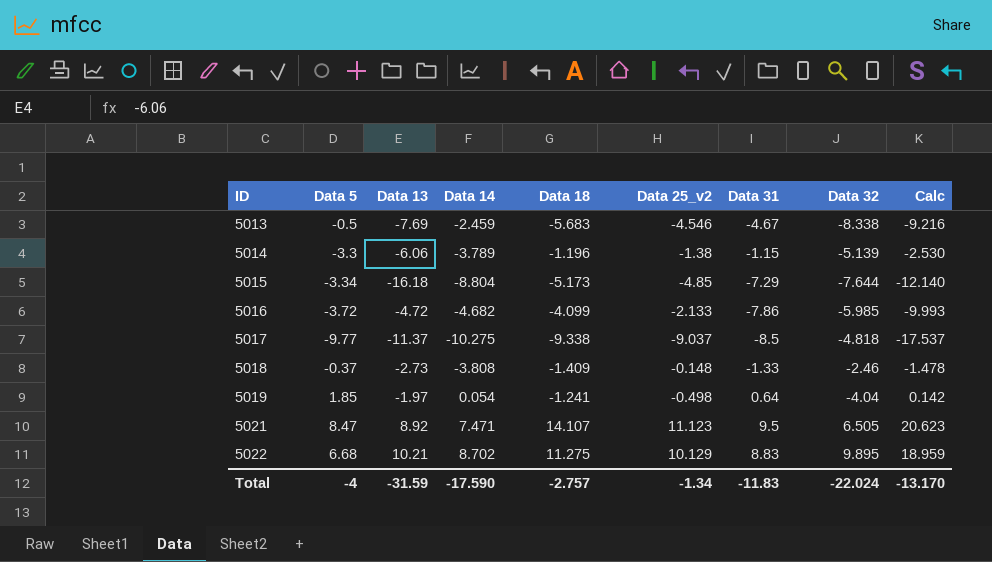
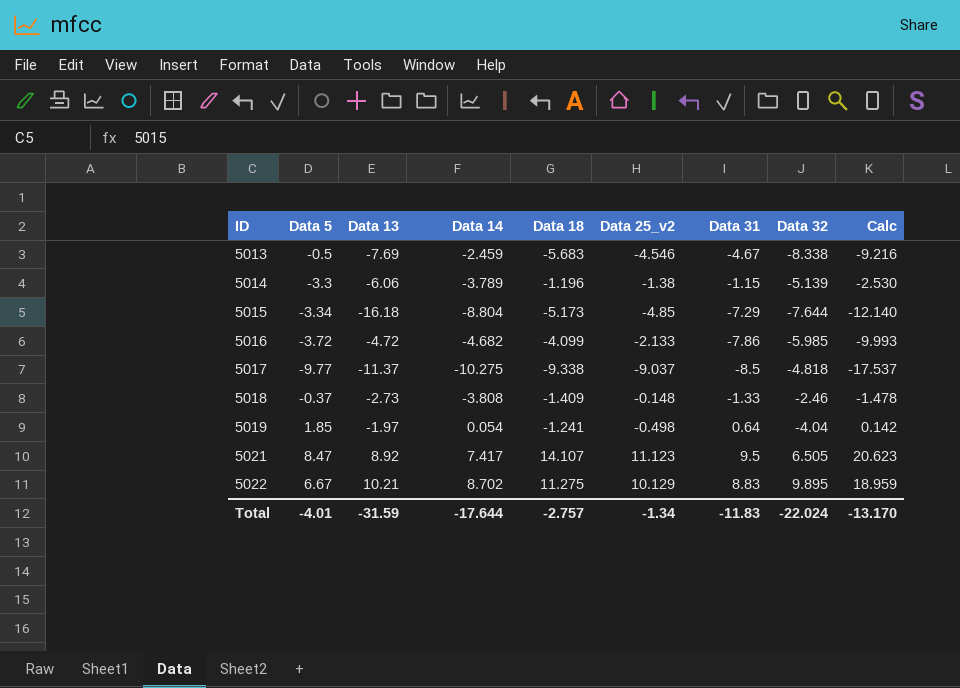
5021 | Data 14: 7.471 -> 7.417
5022 | Data 5: 6.68 -> 6.67
Total | Data 5: -4 -> -4.01
Total | Data 14: -17.590 -> -17.644

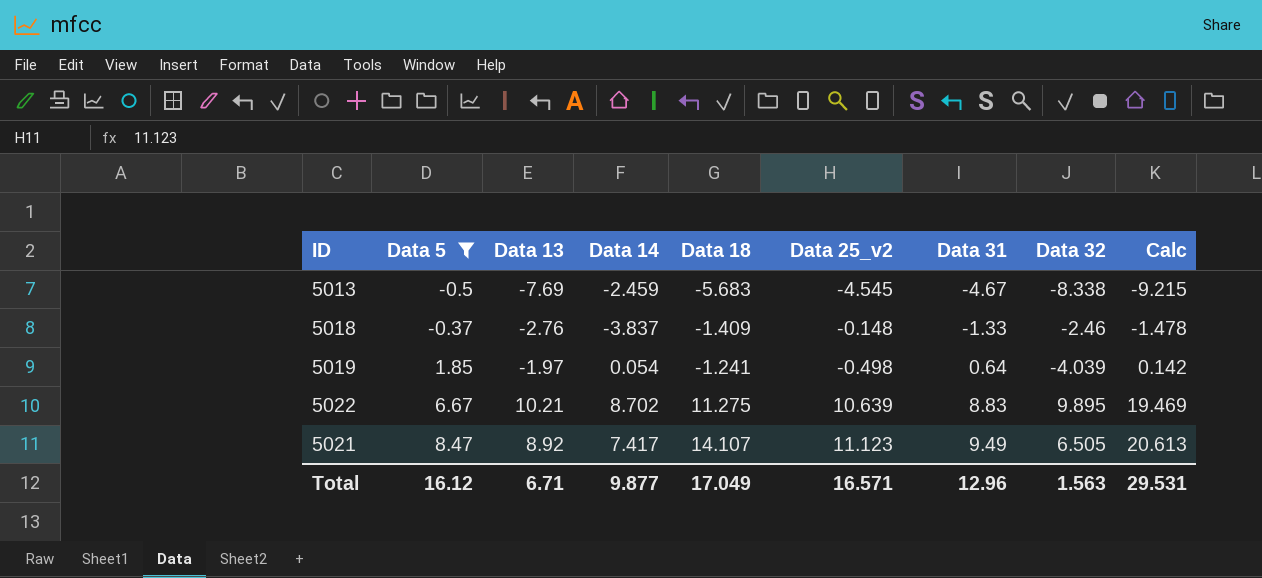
filter: none -> Data 5 >= -0.5
row order: ID ascending -> Data 5 ascending
5013 | Data 25_v2: -4.546 -> -4.545
5013 | Calc: -9.216 -> -9.215
5018 | Data 13: -2.73 -> -2.76
5018 | Data 14: -3.808 -> -3.837
5019 | Data 32: -4.04 -> -4.039
5022 | Data 25_v2: 10.129 -> 10.639
5022 | Calc: 18.959 -> 19.469
5021 | Data 31: 9.5 -> 9.49
5021 | Calc: 20.623 -> 20.613
Total | Data 5: -4.01 -> 16.12
Total | Data 13: -31.59 -> 6.71
Total | Data 14: -17.644 -> 9.877
Total | Data 18: -2.757 -> 17.049
Total | Data 25_v2: -1.34 -> 16.571
Total | Data 31: -11.83 -> 12.96
Total | Data 32: -22.024 -> 1.563
Total | Calc: -13.170 -> 29.531

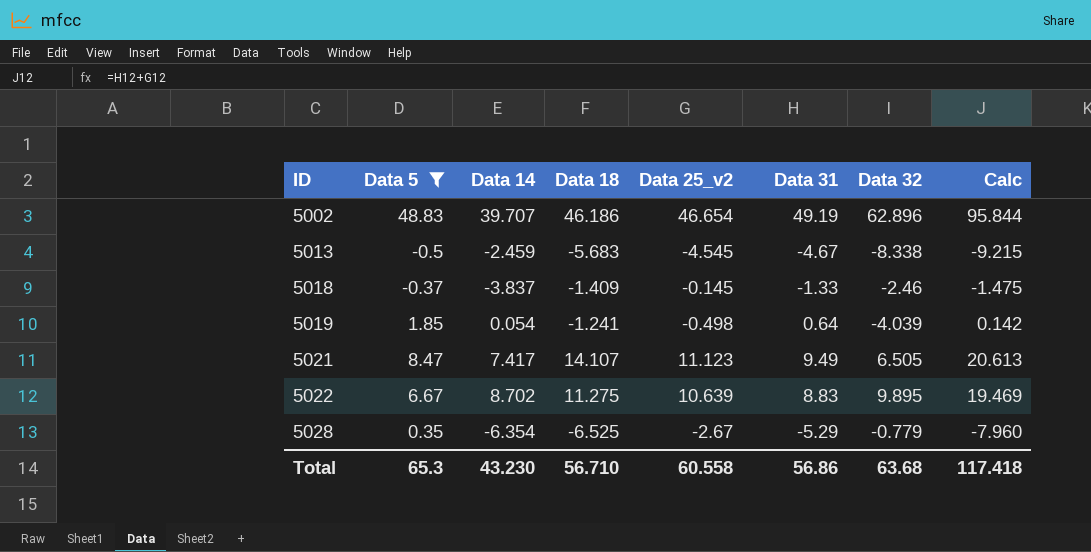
row order: Data 5 ascending -> ID ascending
column Data 13 | position: 3 -> none
row 5002: none -> 48.83 | 39.707 | 46.186 | 46.654 | 49.19 | 62.896 | 95.844
5018 | Data 25_v2: -0.148 -> -0.145
5018 | Calc: -1.478 -> -1.475
row 5028: none -> 0.35 | -6.354 | -6.525 | -2.67 | -5.29 | -0.779 | -7.960
Total | Data 5: 16.12 -> 65.3
Total | Data 14: 9.877 -> 43.230
Total | Data 18: 17.049 -> 56.710
Total | Data 25_v2: 16.571 -> 60.558
Total | Data 31: 12.96 -> 56.86
Total | Data 32: 1.563 -> 63.68
Total | Calc: 29.531 -> 117.418

